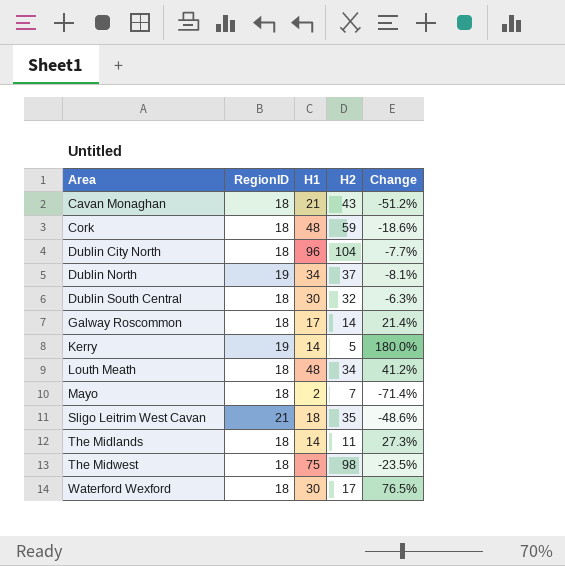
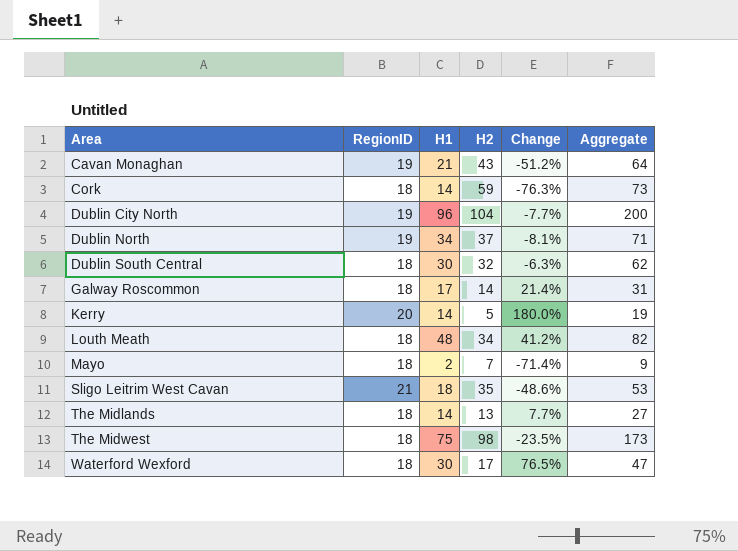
column Aggregate | formula: none -> [H1] + [H2]
Cavan Monaghan | RegionID: 18 -> 19
Cork | H1: 48 -> 14
Cork | Change: -18.6% -> -76.3%
Dublin City North | RegionID: 18 -> 19
Kerry | RegionID: 19 -> 20
The Midlands | H2: 11 -> 13
The Midlands | Change: 27.3% -> 7.7%

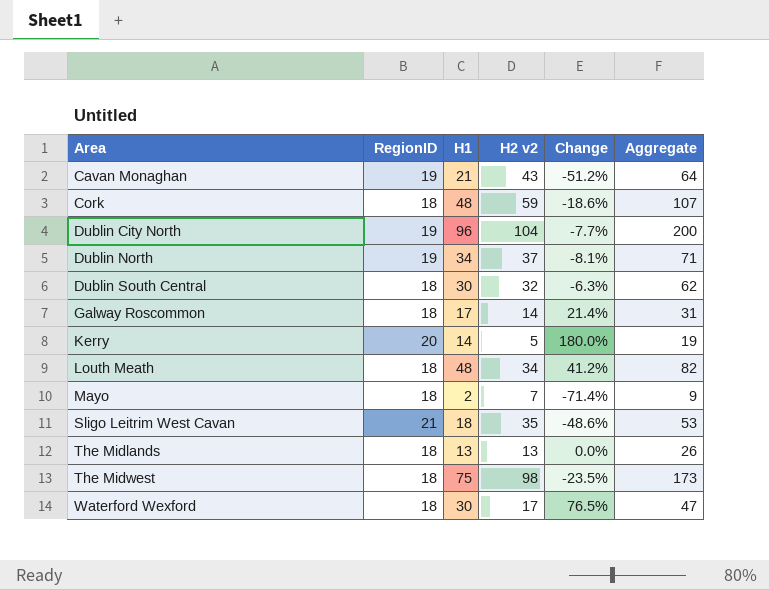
column name: H2 -> H2 v2
Cork | H1: 14 -> 48
Cork | Change: -76.3% -> -18.6%
Cork | Aggregate: 73 -> 107
The Midlands | H1: 14 -> 13
The Midlands | Change: 7.7% -> 0.0%
The Midlands | Aggregate: 27 -> 26

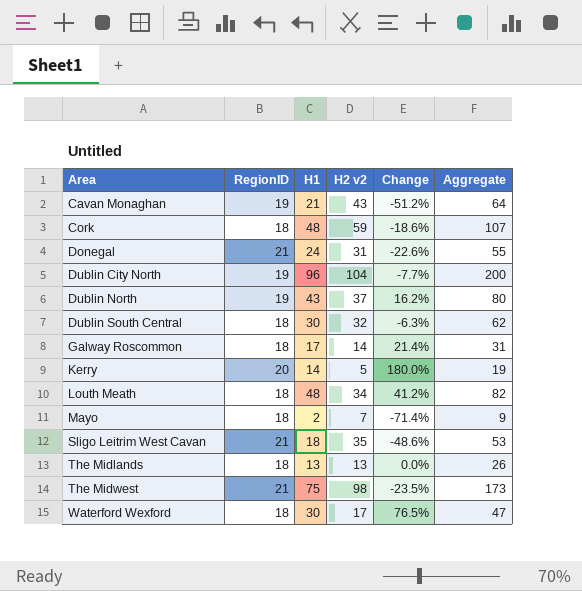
row Donegal: none -> 21 | 24 | 31 | -22.6% | 55
Dublin North | H1: 34 -> 43
Dublin North | Change: -8.1% -> 16.2%
Dublin North | Aggregate: 71 -> 80
The Midwest | RegionID: 18 -> 21

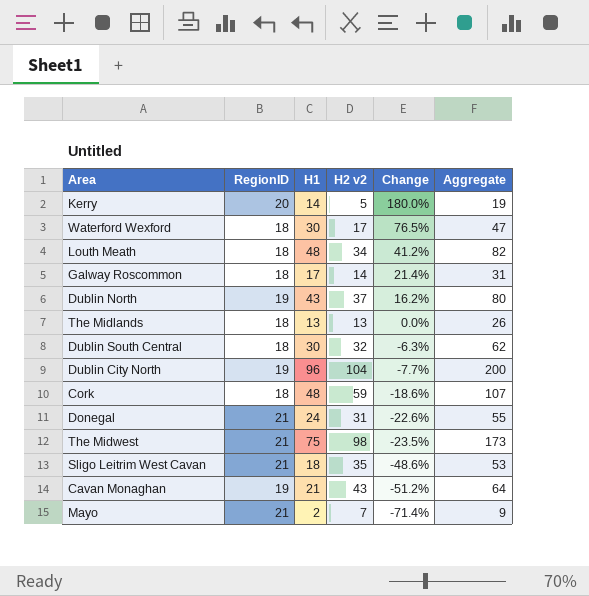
row order: Area ascending -> Change descending
Mayo | RegionID: 18 -> 21

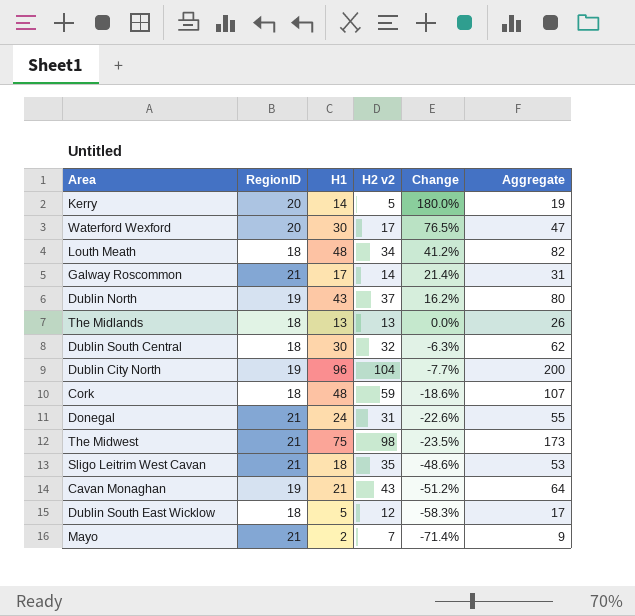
Waterford Wexford | RegionID: 18 -> 20
Galway Roscommon | RegionID: 18 -> 21
row Dublin South East Wicklow: none -> 18 | 5 | 12 | -58.3% | 17

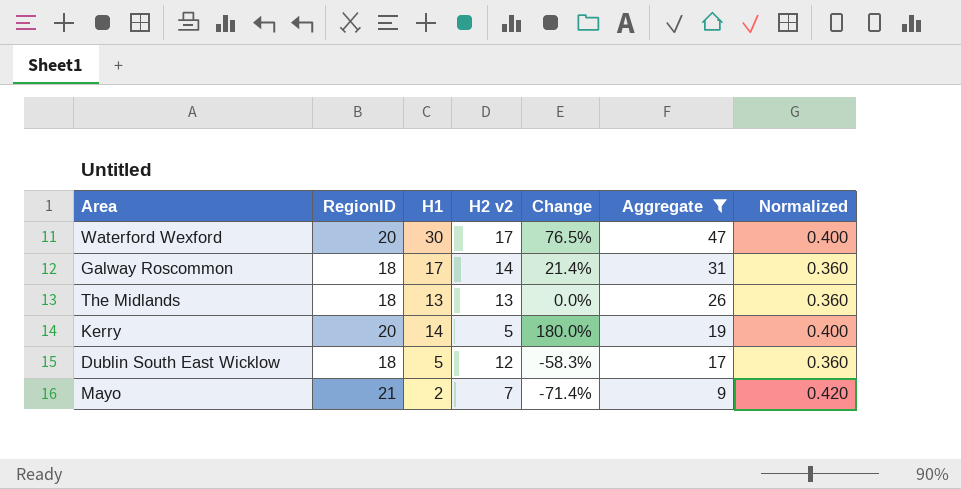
filter: none -> Aggregate <= 47
row order: Change descending -> Aggregate descending
column Normalized | formula: none -> [RegionID] * 0.02
Galway Roscommon | RegionID: 21 -> 18

